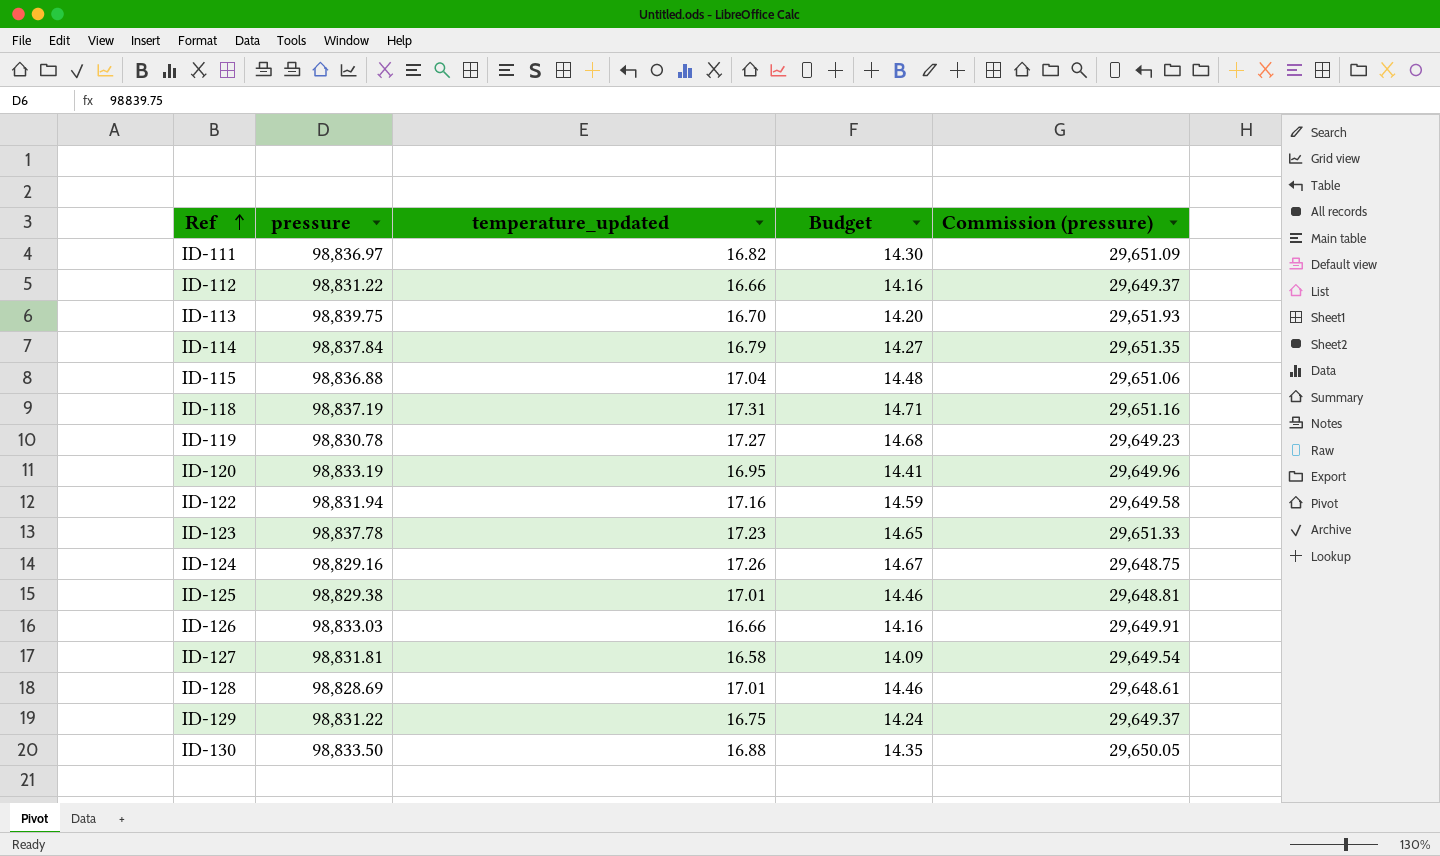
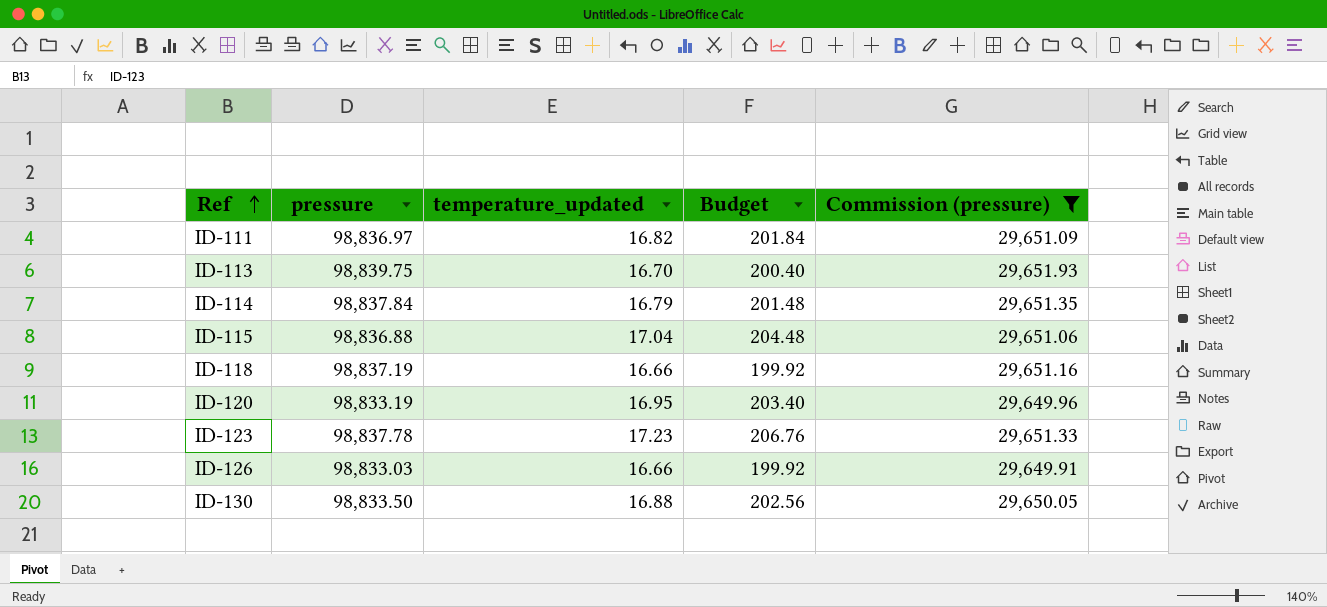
filter: none -> Commission (pressure) >= 29,649.91
column Budget | formula: [temperature_updated] * 0.85 -> [temperature_updated] * 12
ID-118 | temperature_updated: 17.31 -> 16.66

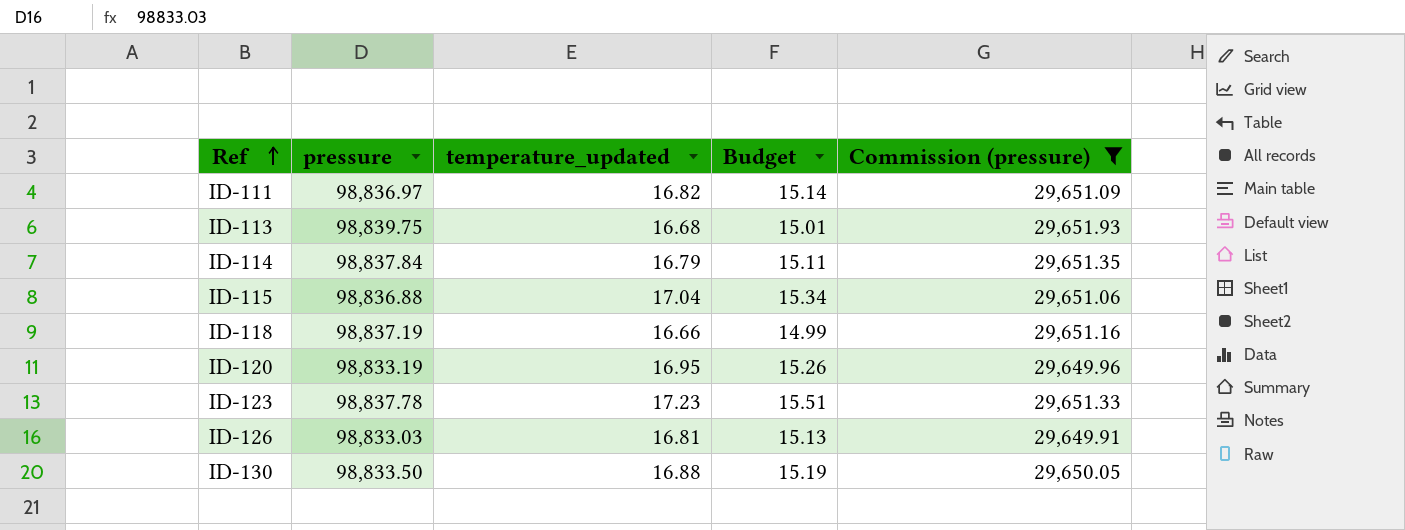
column Budget | formula: [temperature_updated] * 12 -> [temperature_updated] * 0.9
ID-113 | temperature_updated: 16.70 -> 16.68
ID-126 | temperature_updated: 16.66 -> 16.81

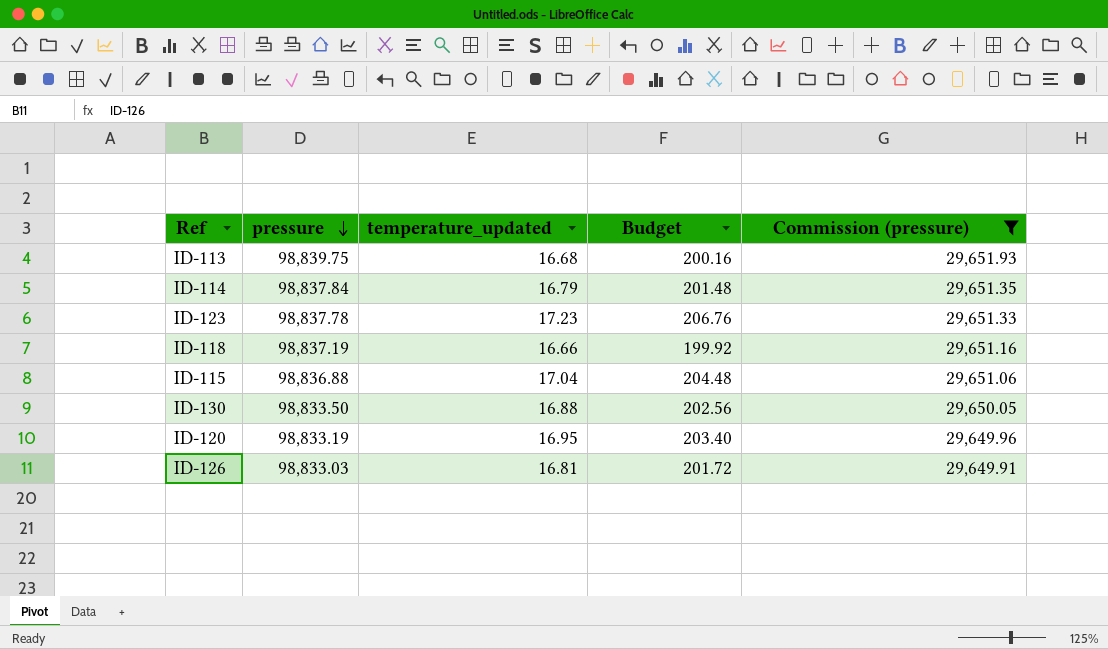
row order: Ref ascending -> pressure descending
column Budget | formula: [temperature_updated] * 0.9 -> [temperature_updated] * 12
row ID-111: 98,836.97 | 16.82 | 15.14 | 29,651.09 -> none

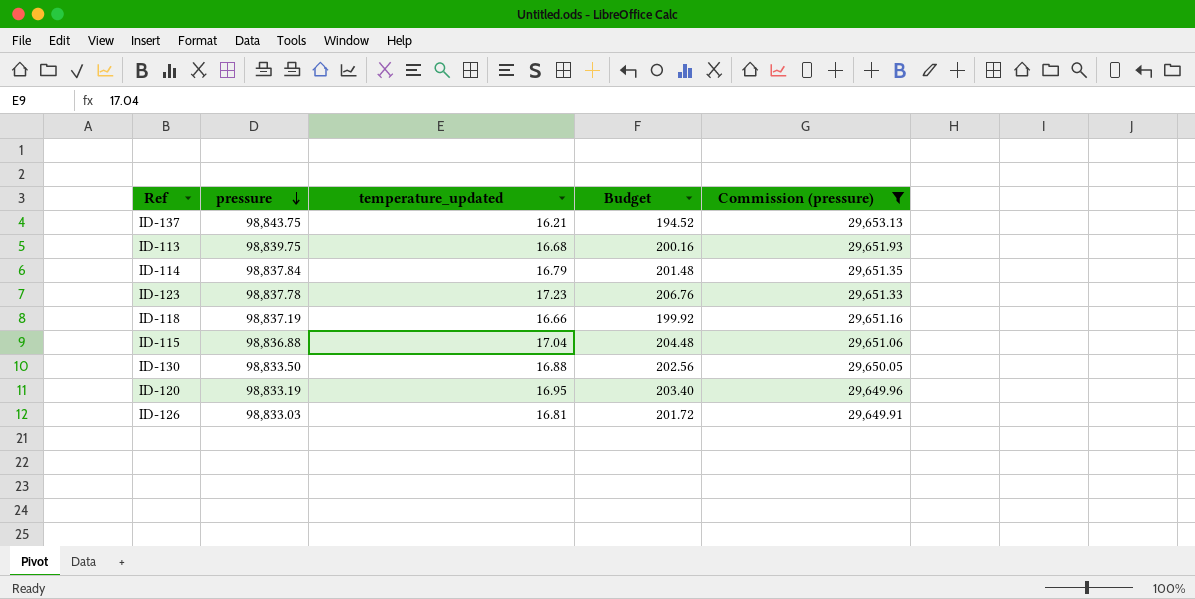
row ID-137: none -> 98,843.75 | 16.21 | 194.52 | 29,653.13

